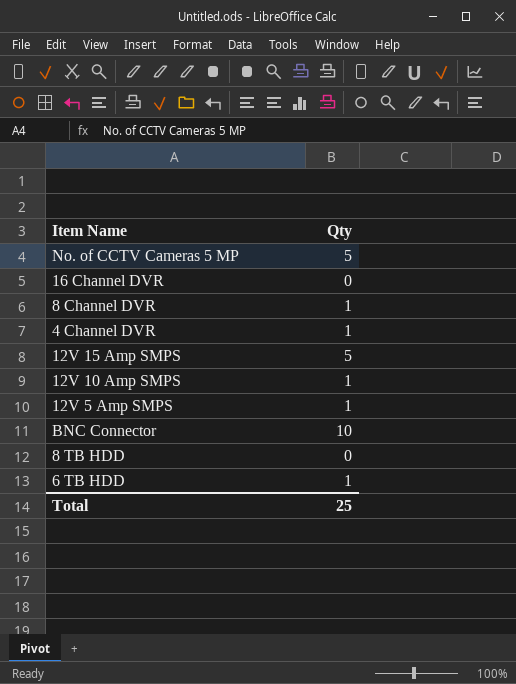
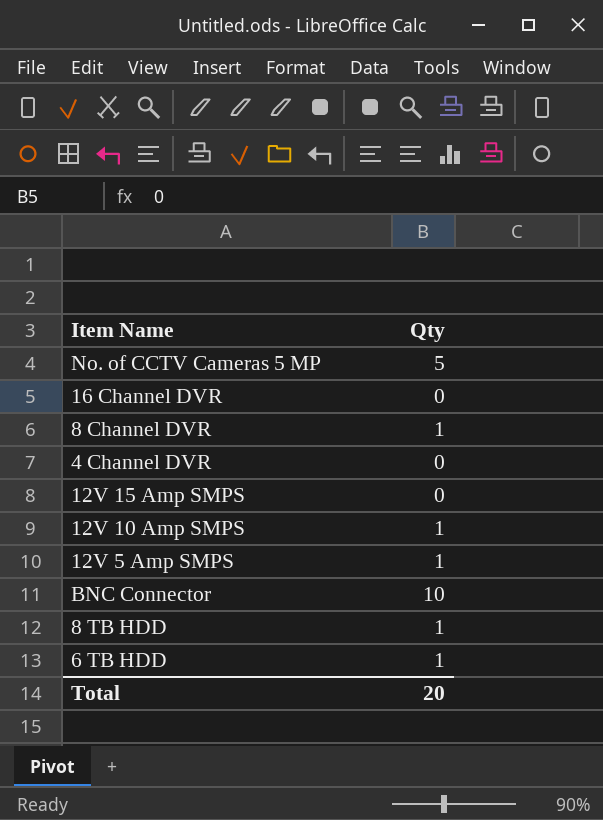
4 Channel DVR | Qty: 1 -> 0
12V 15 Amp SMPS | Qty: 5 -> 0
8 TB HDD | Qty: 0 -> 1
Total | Qty: 25 -> 20

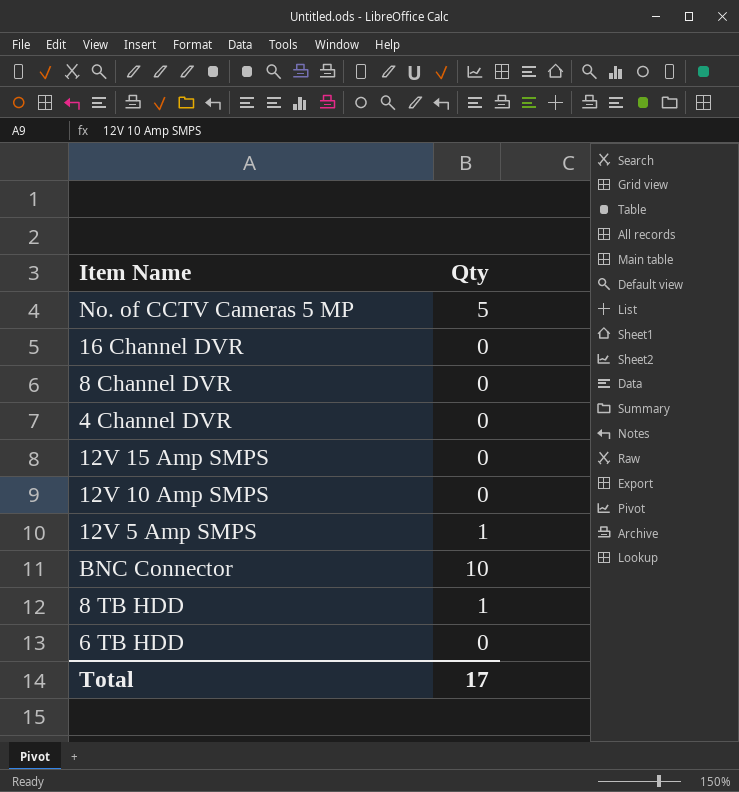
8 Channel DVR | Qty: 1 -> 0
12V 10 Amp SMPS | Qty: 1 -> 0
6 TB HDD | Qty: 1 -> 0
Total | Qty: 20 -> 17

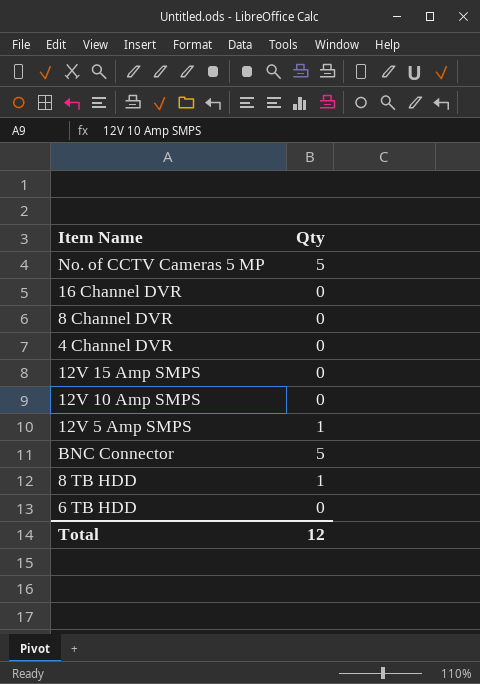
BNC Connector | Qty: 10 -> 5
Total | Qty: 17 -> 12

